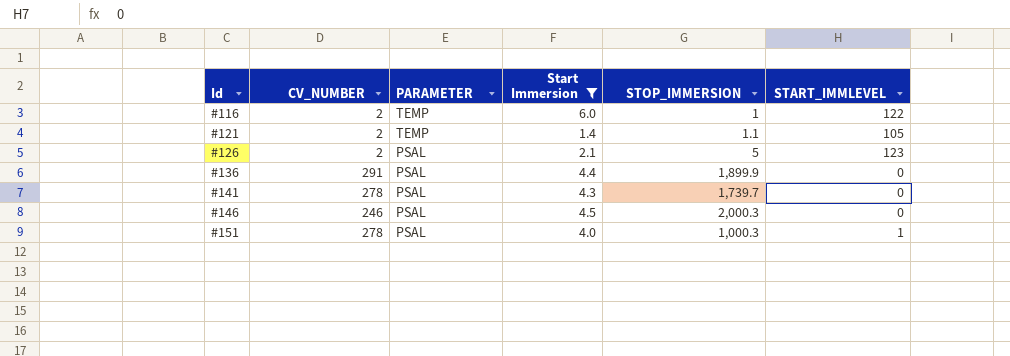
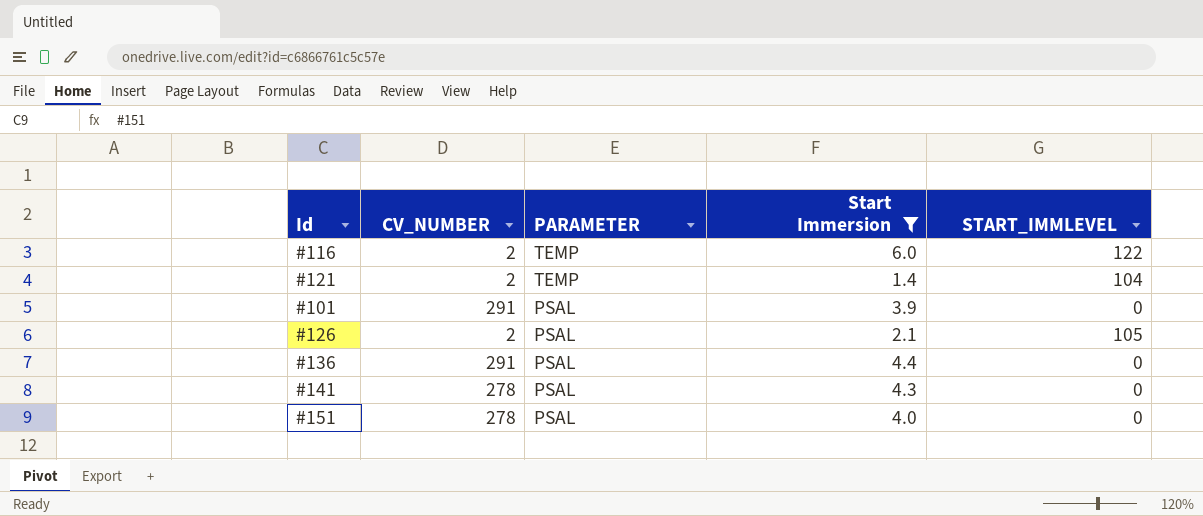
column STOP_IMMERSION | position: 5 -> none
row #146: 246 | PSAL | 4.5 | 2,000.3 | 0 -> none
#121 | START_IMMLEVEL: 105 -> 104
row #101: none -> 291 | PSAL | 3.9 | 0
#126 | START_IMMLEVEL: 123 -> 105
#151 | START_IMMLEVEL: 1 -> 0

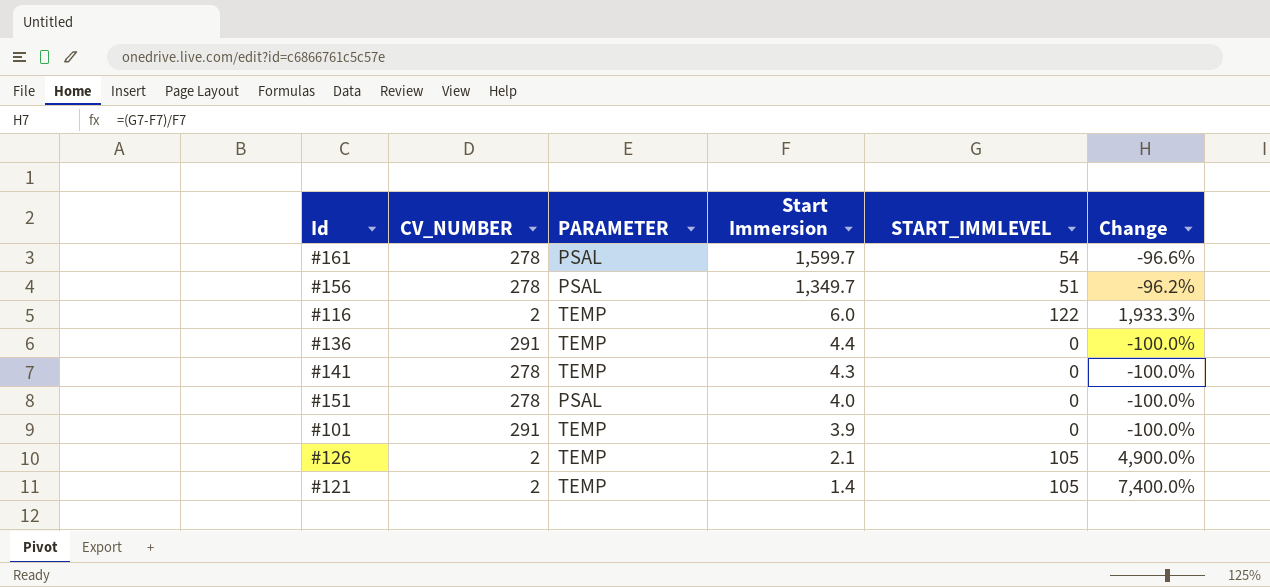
filter: Start Immersion <= 6.0 -> none
row order: PARAMETER descending -> Start Immersion descending
column Change | formula: none -> ([START_IMMLEVEL] - [Start Immersion]) / [Start Immersion]
#136 | PARAMETER: PSAL -> TEMP
#141 | PARAMETER: PSAL -> TEMP
#101 | PARAMETER: PSAL -> TEMP
#126 | PARAMETER: PSAL -> TEMP
#121 | START_IMMLEVEL: 104 -> 105

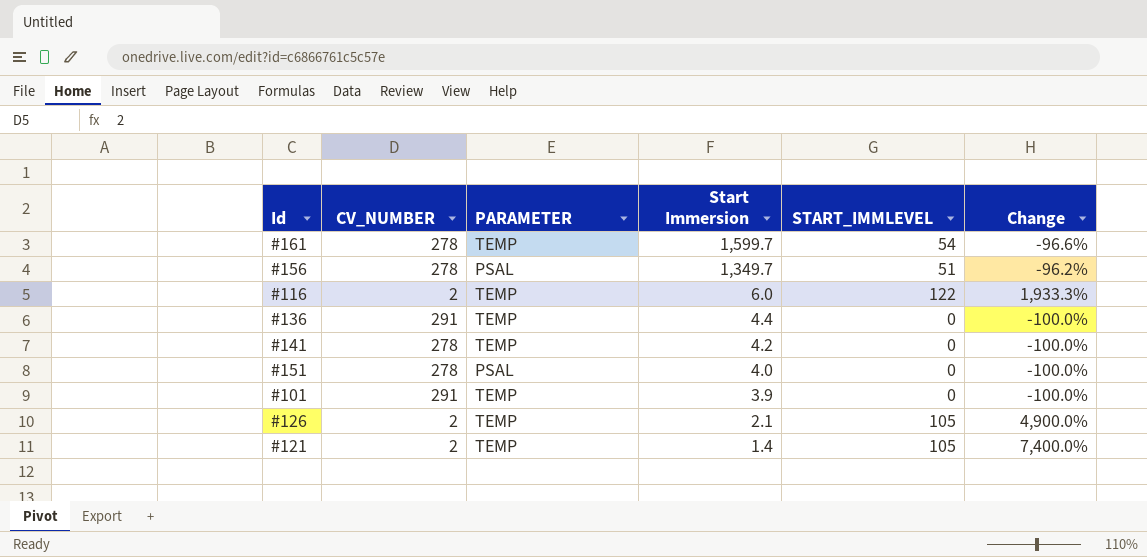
#161 | PARAMETER: PSAL -> TEMP
#141 | Start Immersion: 4.3 -> 4.2

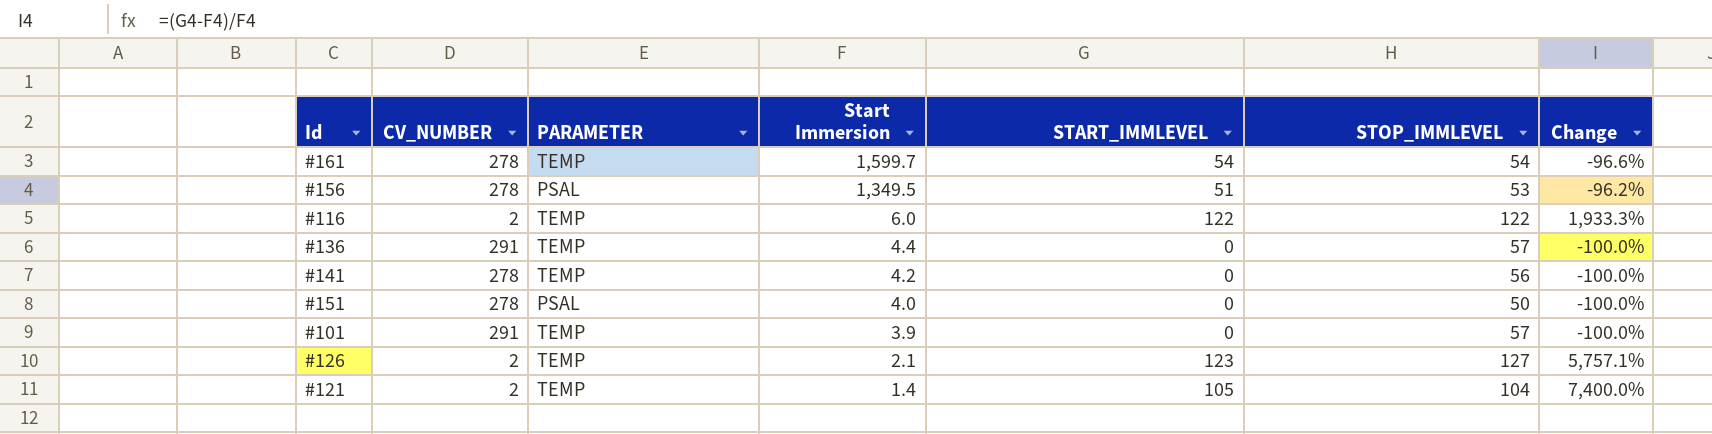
column STOP_IMMLEVEL | position: none -> 6
#156 | Start Immersion: 1,349.7 -> 1,349.5
#126 | START_IMMLEVEL: 105 -> 123
#126 | Change: 4,900.0% -> 5,757.1%

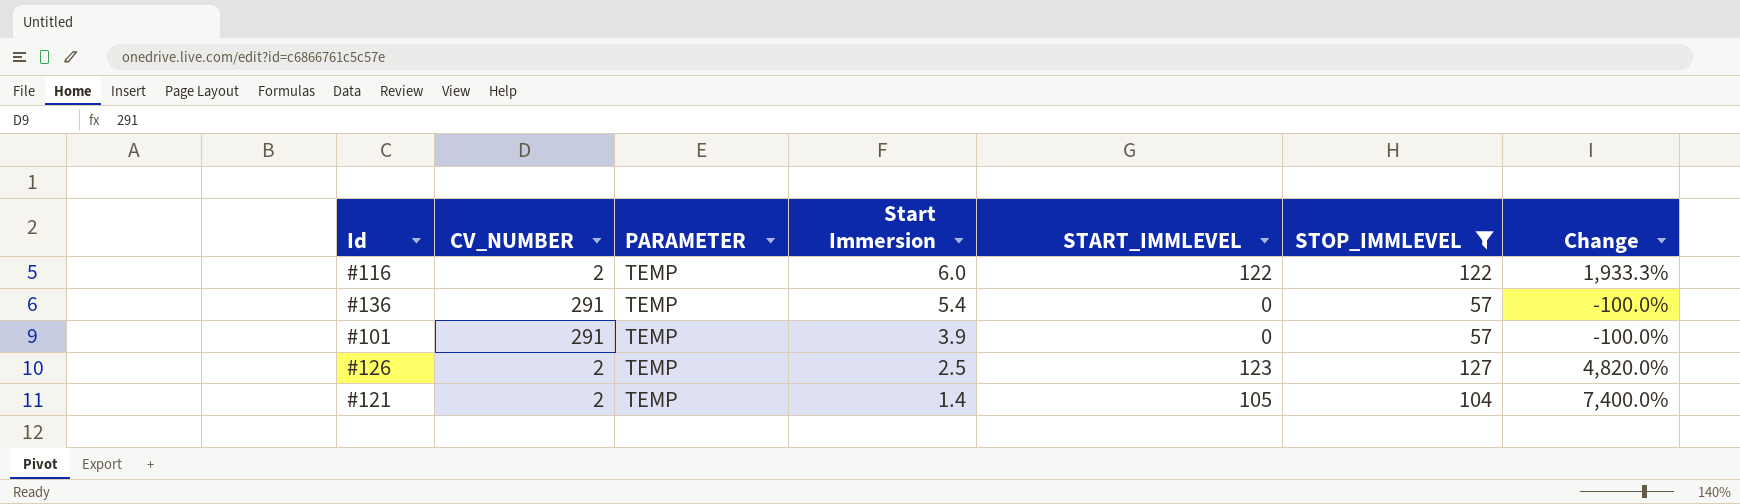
filter: none -> STOP_IMMLEVEL >= 57
#136 | Start Immersion: 4.4 -> 5.4
#126 | Start Immersion: 2.1 -> 2.5
#126 | Change: 5,757.1% -> 4,820.0%

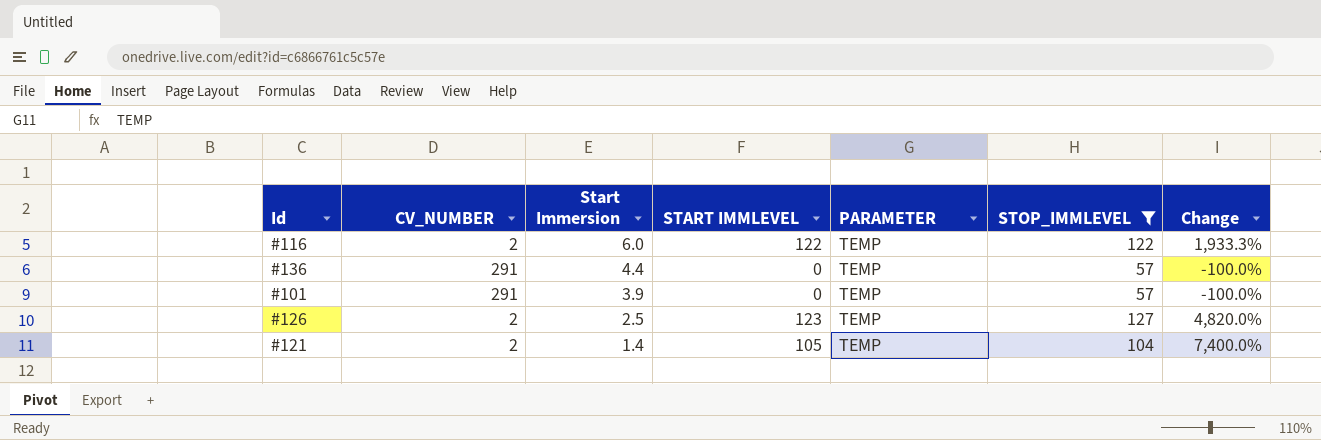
column name: START_IMMLEVEL -> START IMMLEVEL
column PARAMETER | position: 3 -> 5
#136 | Start Immersion: 5.4 -> 4.4

